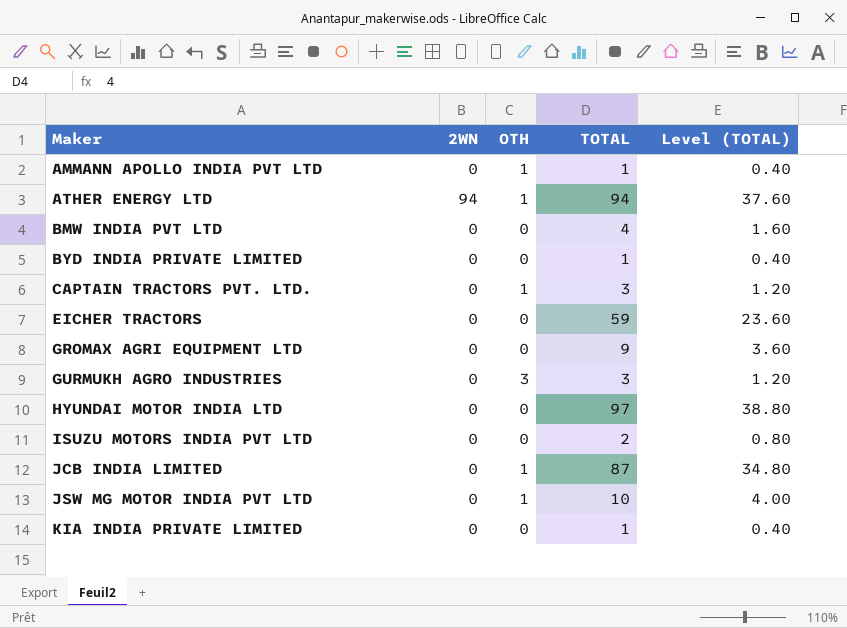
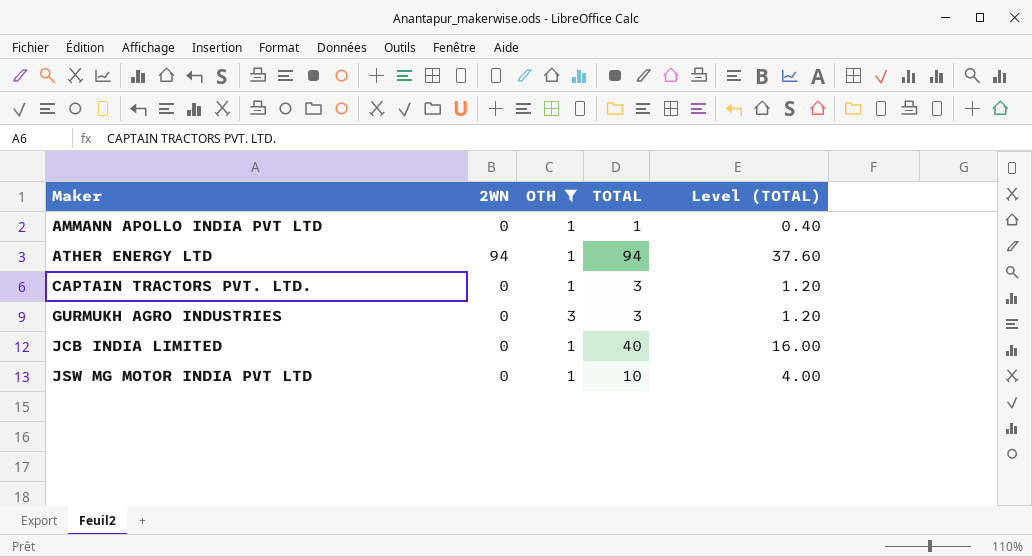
filter: none -> OTH != 0
JCB INDIA LIMITED | TOTAL: 87 -> 40
JCB INDIA LIMITED | Level (TOTAL): 34.80 -> 16.00

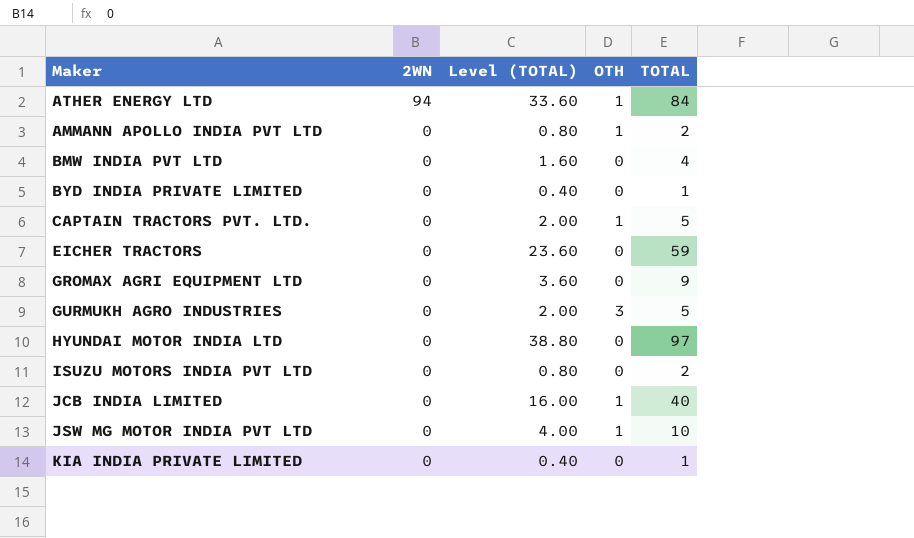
filter: OTH != 0 -> none
row order: Maker ascending -> 2WN descending
column Level (TOTAL) | position: 5 -> 3
ATHER ENERGY LTD | Level (TOTAL): 37.60 -> 33.60
ATHER ENERGY LTD | TOTAL: 94 -> 84
AMMANN APOLLO INDIA PVT LTD | Level (TOTAL): 0.40 -> 0.80
AMMANN APOLLO INDIA PVT LTD | TOTAL: 1 -> 2
CAPTAIN TRACTORS PVT. LTD. | Level (TOTAL): 1.20 -> 2.00
CAPTAIN TRACTORS PVT. LTD. | TOTAL: 3 -> 5
GURMUKH AGRO INDUSTRIES | Level (TOTAL): 1.20 -> 2.00
GURMUKH AGRO INDUSTRIES | TOTAL: 3 -> 5

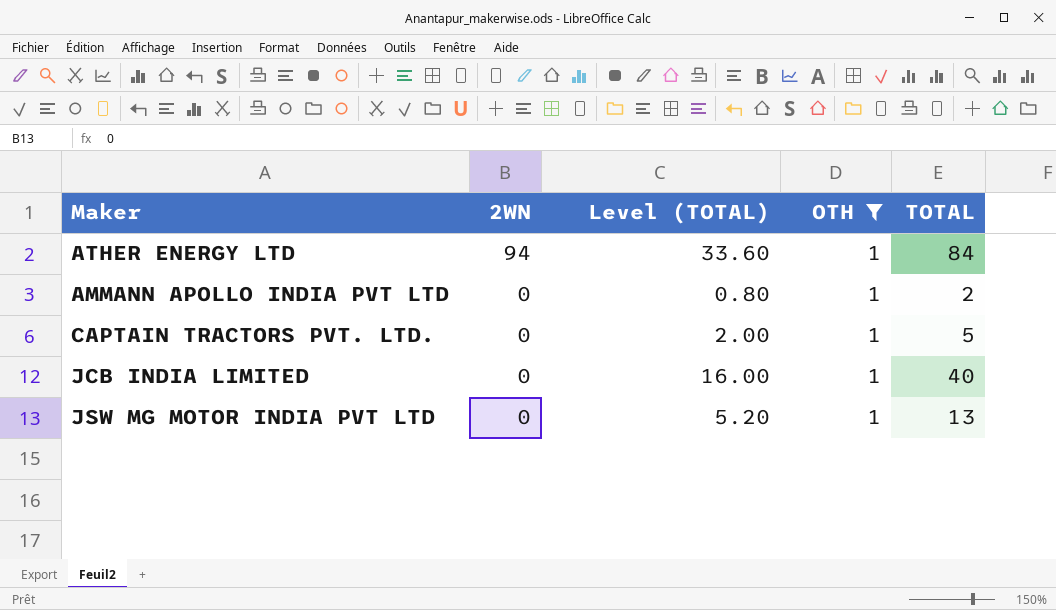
filter: none -> OTH = 1
JSW MG MOTOR INDIA PVT LTD | Level (TOTAL): 4.00 -> 5.20
JSW MG MOTOR INDIA PVT LTD | TOTAL: 10 -> 13

